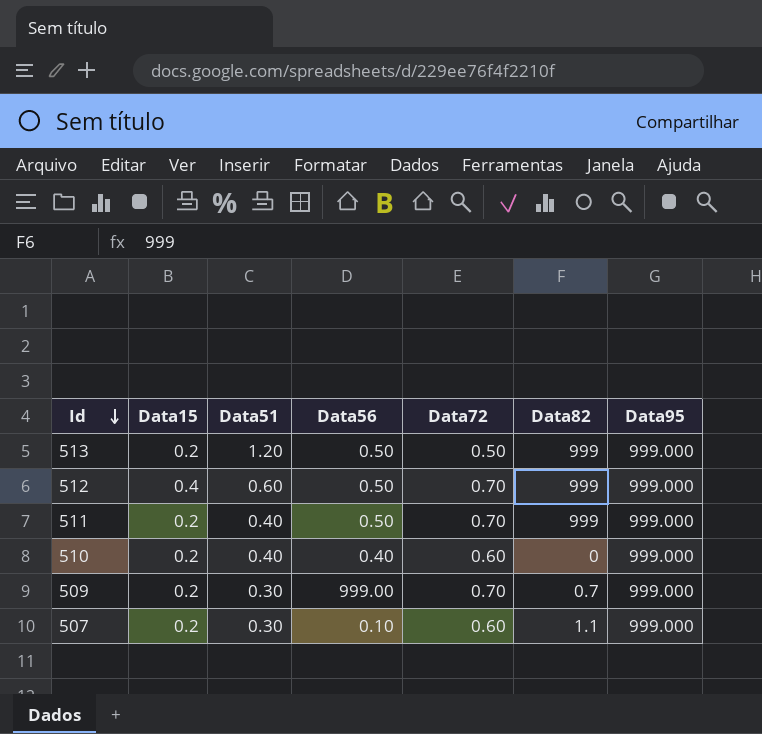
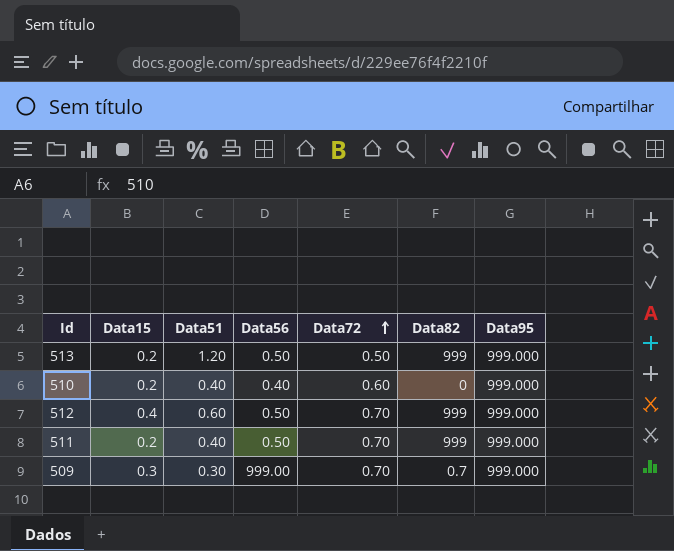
row order: Id descending -> Data72 ascending
row 507: 0.2 | 0.30 | 0.10 | 0.60 | 1.1 | 999.000 -> none
509 | Data15: 0.2 -> 0.3

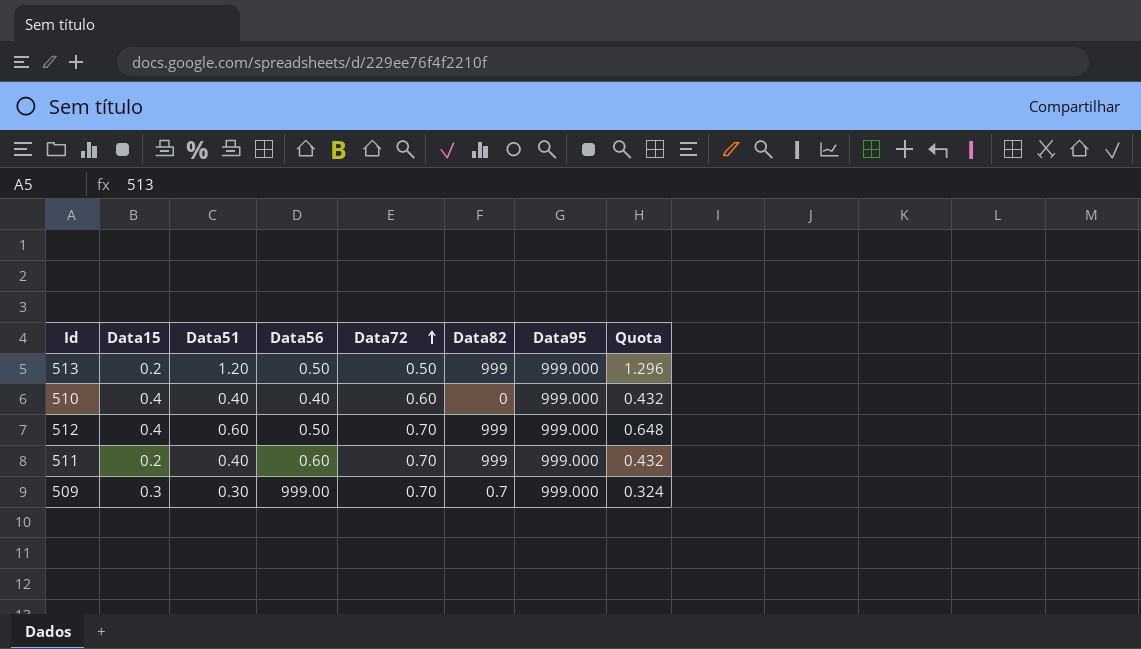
column Quota | formula: none -> [Data51] * 1.08
510 | Data15: 0.2 -> 0.4
511 | Data56: 0.50 -> 0.60

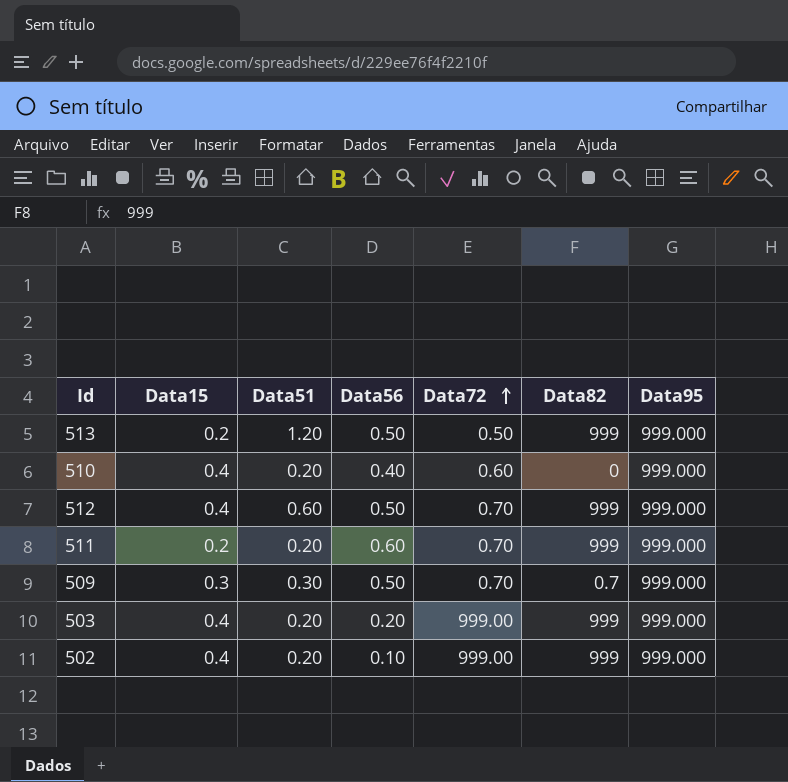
column Quota | formula: [Data51] * 1.08 -> none
510 | Data51: 0.40 -> 0.20
511 | Data51: 0.40 -> 0.20
509 | Data56: 999.00 -> 0.50
row 503: none -> 0.4 | 0.20 | 0.20 | 999.00 | 999 | 999.000
row 502: none -> 0.4 | 0.20 | 0.10 | 999.00 | 999 | 999.000

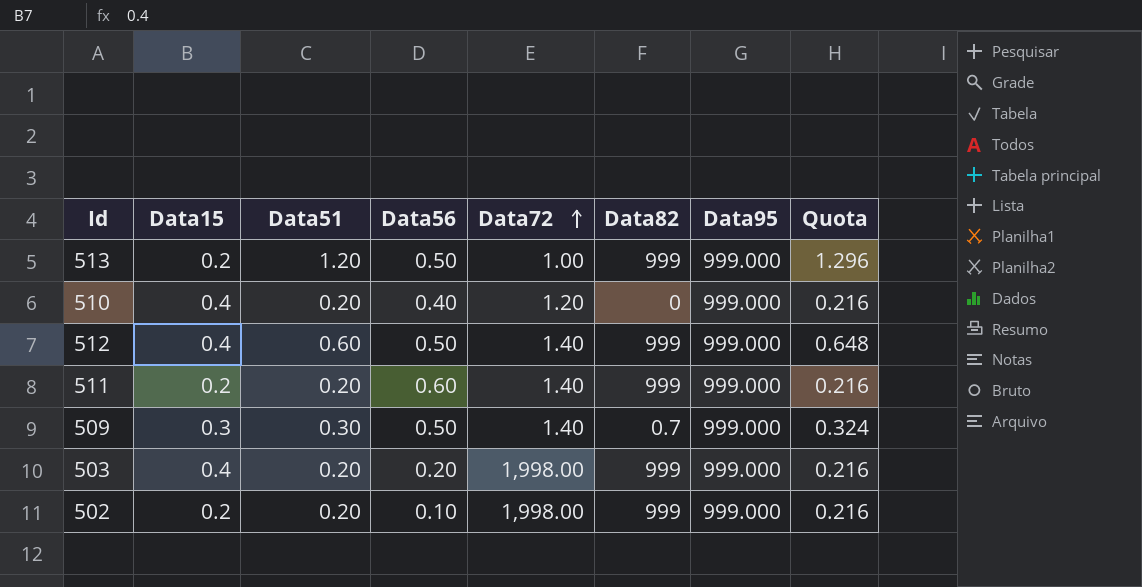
column Quota | formula: none -> [Data51] * 1.08
513 | Data72: 0.50 -> 1.00
510 | Data72: 0.60 -> 1.20
512 | Data72: 0.70 -> 1.40
511 | Data72: 0.70 -> 1.40
509 | Data72: 0.70 -> 1.40
503 | Data72: 999.00 -> 1,998.00
502 | Data15: 0.4 -> 0.2
502 | Data72: 999.00 -> 1,998.00

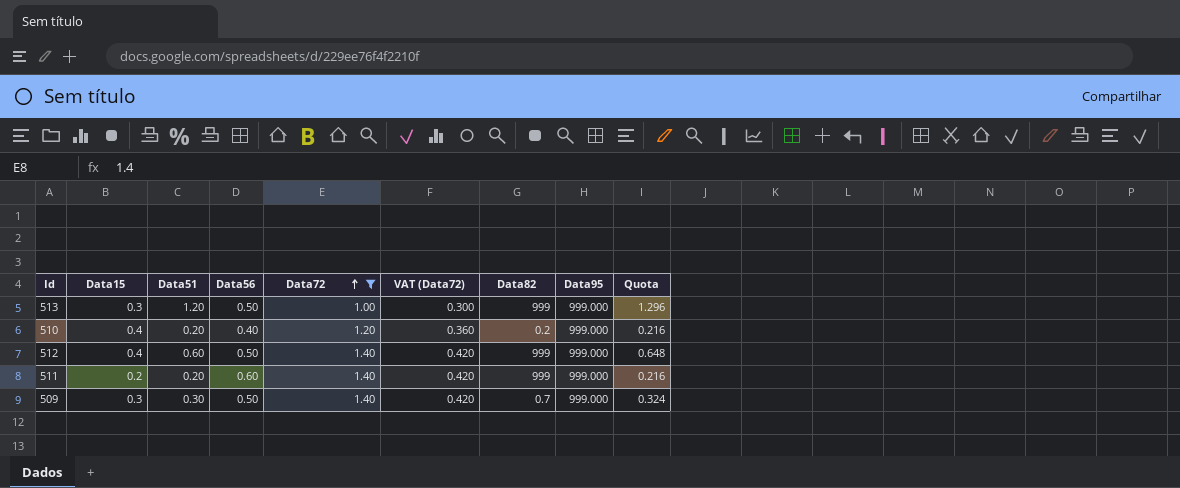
filter: none -> Data72 != 1,998.00
column VAT (Data72) | formula: none -> [Data72] * 0.3
513 | Data15: 0.2 -> 0.3
510 | Data82: 0 -> 0.2

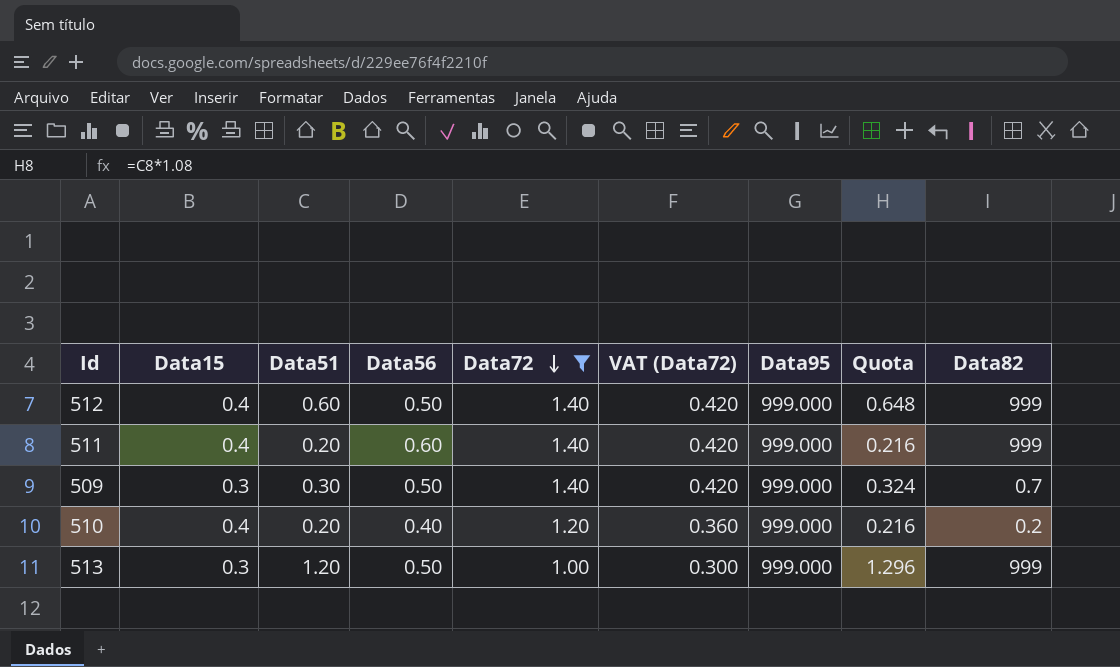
row order: Data72 ascending -> Data72 descending
column Data82 | position: 7 -> 9
511 | Data15: 0.2 -> 0.4

